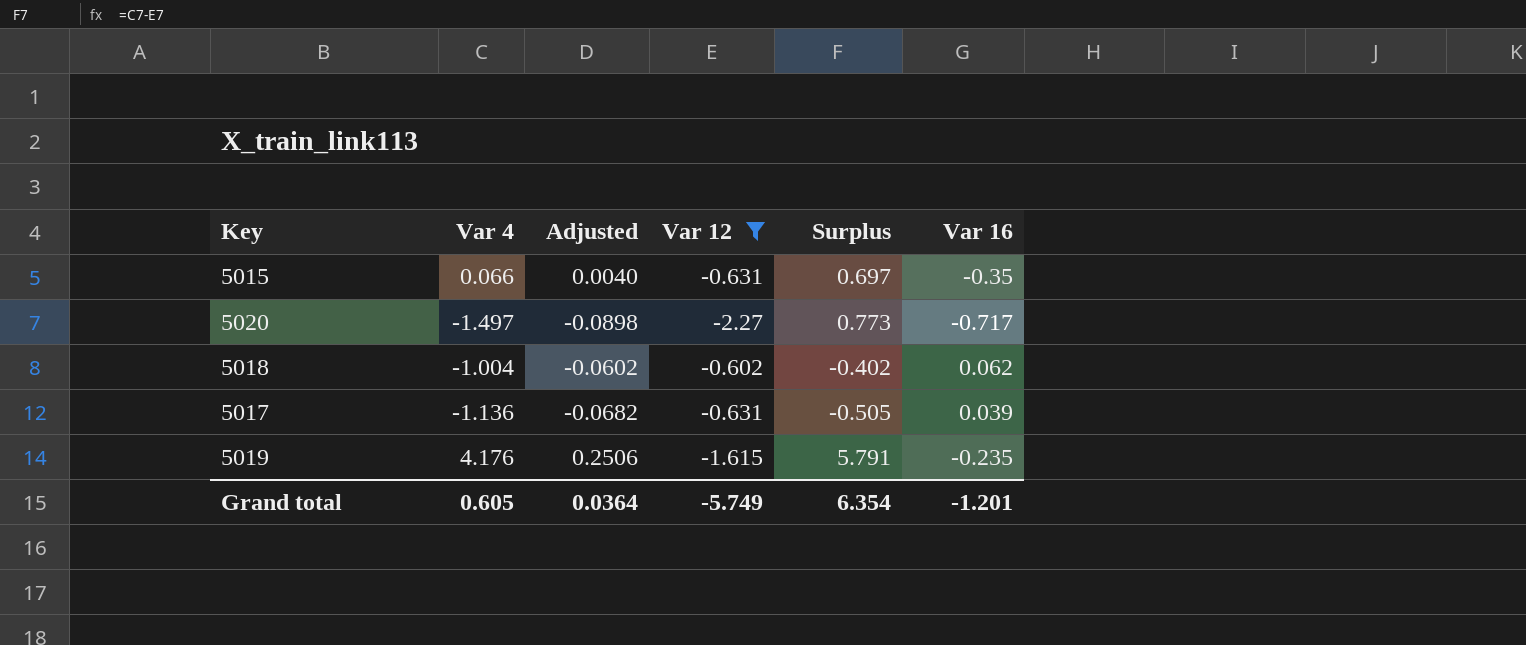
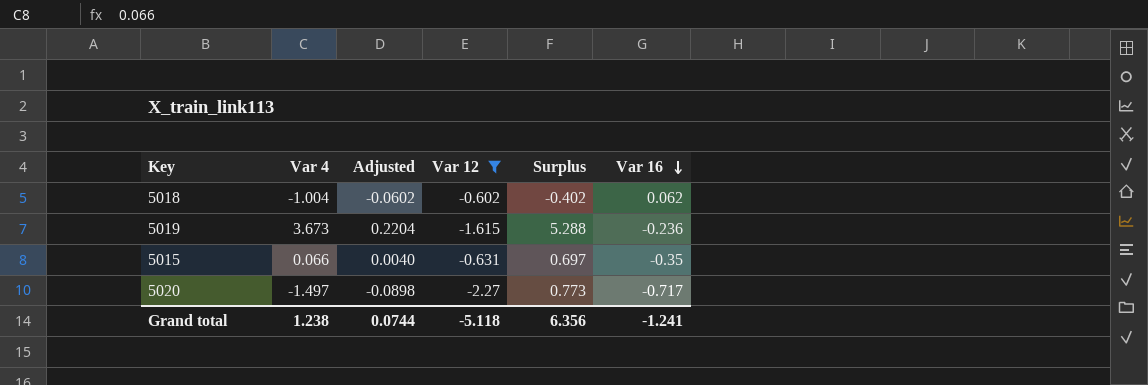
row order: none -> Var 16 descending
row 5017: -1.136 | -0.0682 | -0.631 | -0.505 | 0.039 -> none
5019 | Var 4: 4.176 -> 3.673
5019 | Adjusted: 0.2506 -> 0.2204
5019 | Surplus: 5.791 -> 5.288
5019 | Var 16: -0.235 -> -0.236
Grand total | Var 4: 0.605 -> 1.238
Grand total | Adjusted: 0.0364 -> 0.0744
Grand total | Var 12: -5.749 -> -5.118
Grand total | Surplus: 6.354 -> 6.356
Grand total | Var 16: -1.201 -> -1.241

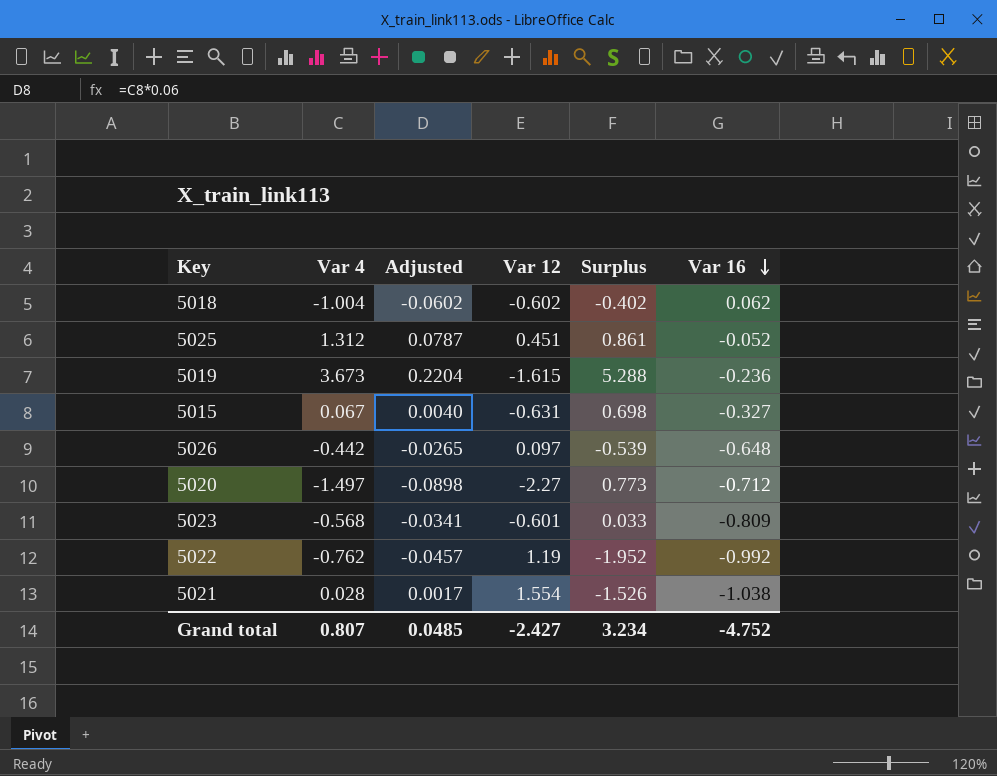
filter: Var 12 <= -0.602 -> none
5015 | Var 4: 0.066 -> 0.067
5015 | Surplus: 0.697 -> 0.698
5015 | Var 16: -0.35 -> -0.327
5020 | Var 16: -0.717 -> -0.712
Grand total | Var 4: 1.238 -> 0.807
Grand total | Adjusted: 0.0744 -> 0.0485
Grand total | Var 12: -5.118 -> -2.427
Grand total | Surplus: 6.356 -> 3.234
Grand total | Var 16: -1.241 -> -4.752

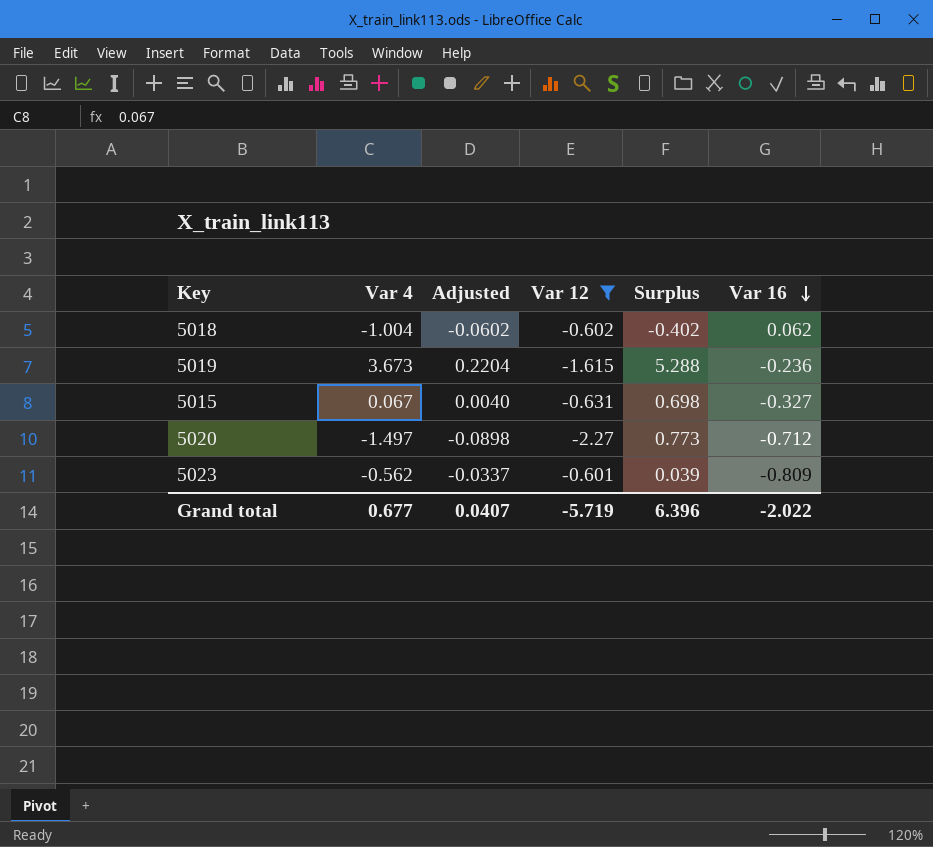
filter: none -> Var 12 <= -0.601
5023 | Var 4: -0.568 -> -0.562
5023 | Adjusted: -0.0341 -> -0.0337
5023 | Surplus: 0.033 -> 0.039
Grand total | Var 4: 0.807 -> 0.677
Grand total | Adjusted: 0.0485 -> 0.0407
Grand total | Var 12: -2.427 -> -5.719
Grand total | Surplus: 3.234 -> 6.396
Grand total | Var 16: -4.752 -> -2.022

